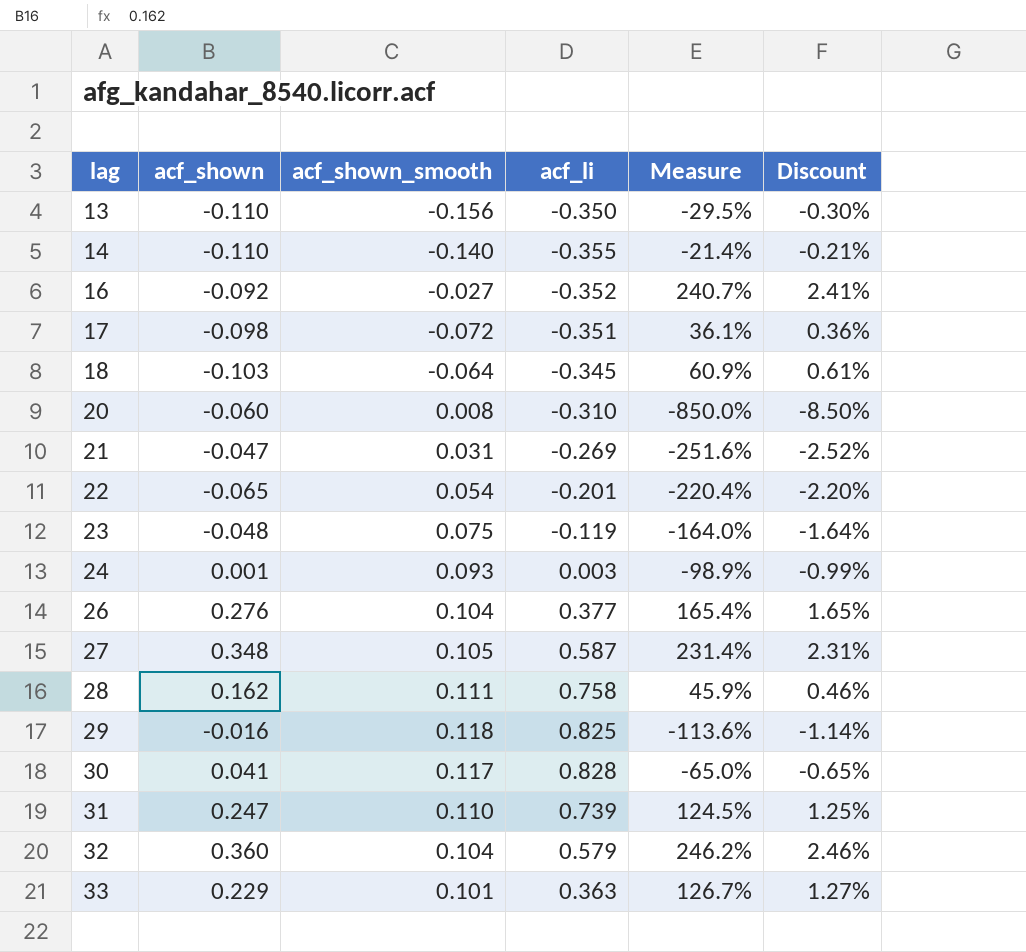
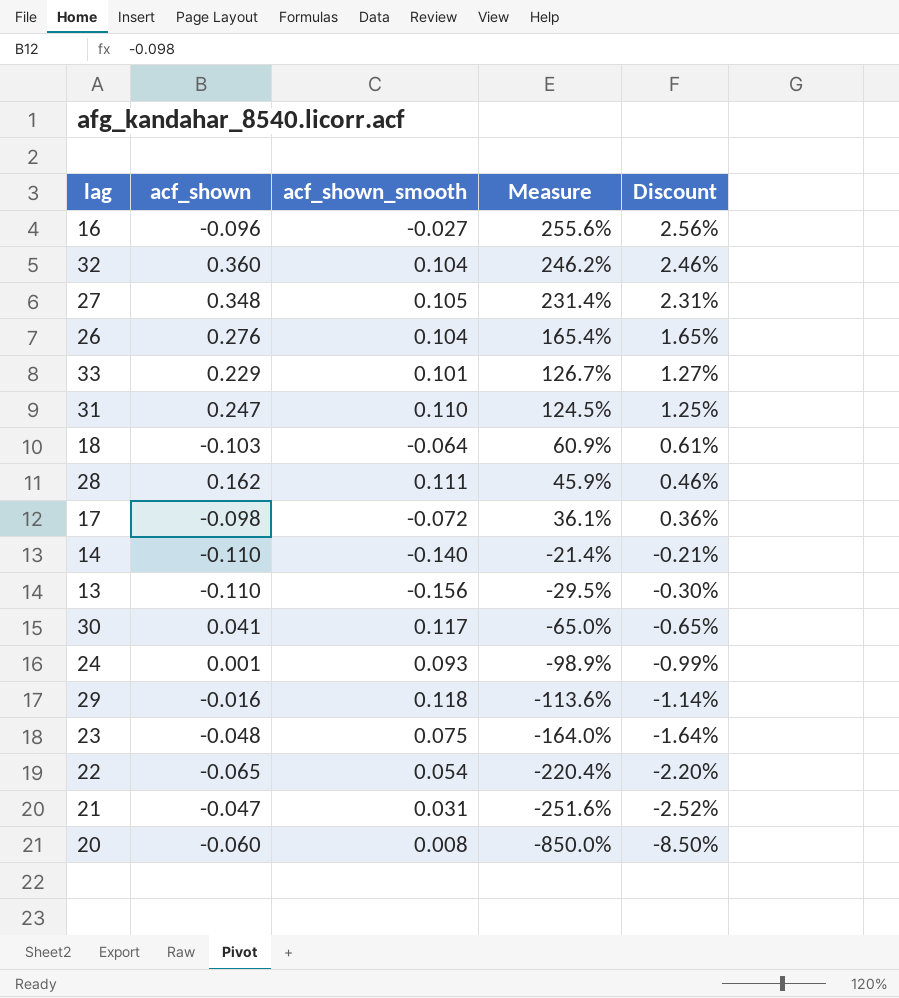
row order: lag ascending -> Measure descending
column acf_li | position: 4 -> none
16 | acf_shown: -0.092 -> -0.096
16 | Measure: 240.7% -> 255.6%
16 | Discount: 2.41% -> 2.56%

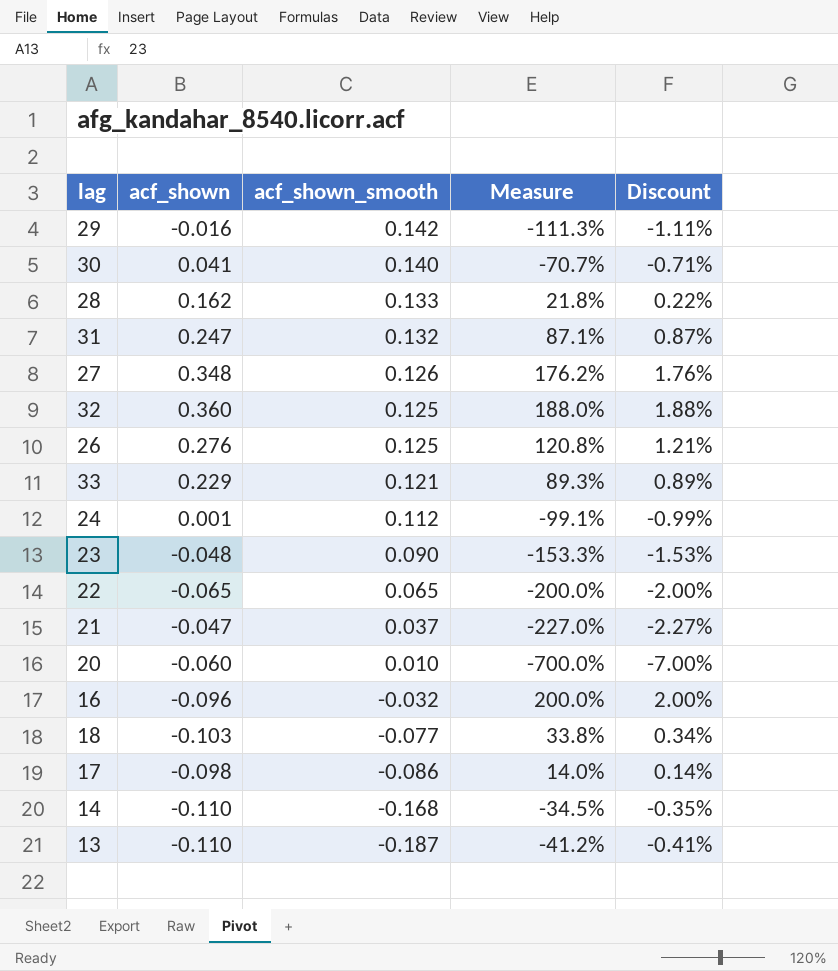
row order: Measure descending -> acf_shown_smooth descending
29 | acf_shown_smooth: 0.118 -> 0.142
29 | Measure: -113.6% -> -111.3%
29 | Discount: -1.14% -> -1.11%
30 | acf_shown_smooth: 0.117 -> 0.140
30 | Measure: -65.0% -> -70.7%
30 | Discount: -0.65% -> -0.71%
28 | acf_shown_smooth: 0.111 -> 0.133
28 | Measure: 45.9% -> 21.8%
28 | Discount: 0.46% -> 0.22%
31 | acf_shown_smooth: 0.110 -> 0.132
31 | Measure: 124.5% -> 87.1%
31 | Discount: 1.25% -> 0.87%
27 | acf_shown_smooth: 0.105 -> 0.126
27 | Measure: 231.4% -> 176.2%
27 | Discount: 2.31% -> 1.76%
32 | acf_shown_smooth: 0.104 -> 0.125
32 | Measure: 246.2% -> 188.0%
32 | Discount: 2.46% -> 1.88%
26 | acf_shown_smooth: 0.104 -> 0.125
26 | Measure: 165.4% -> 120.8%
26 | Discount: 1.65% -> 1.21%
33 | acf_shown_smooth: 0.101 -> 0.121
33 | Measure: 126.7% -> 89.3%
33 | Discount: 1.27% -> 0.89%
24 | acf_shown_smooth: 0.093 -> 0.112
24 | Measure: -98.9% -> -99.1%
23 | acf_shown_smooth: 0.075 -> 0.090
23 | Measure: -164.0% -> -153.3%
23 | Discount: -1.64% -> -1.53%
22 | acf_shown_smooth: 0.054 -> 0.065
22 | Measure: -220.4% -> -200.0%
22 | Discount: -2.20% -> -2.00%
21 | acf_shown_smooth: 0.031 -> 0.037
21 | Measure: -251.6% -> -227.0%
21 | Discount: -2.52% -> -2.27%
20 | acf_shown_smooth: 0.008 -> 0.010
20 | Measure: -850.0% -> -700.0%
20 | Discount: -8.50% -> -7.00%
16 | acf_shown_smooth: -0.027 -> -0.032
16 | Measure: 255.6% -> 200.0%
16 | Discount: 2.56% -> 2.00%
18 | acf_shown_smooth: -0.064 -> -0.077
18 | Measure: 60.9% -> 33.8%
18 | Discount: 0.61% -> 0.34%
17 | acf_shown_smooth: -0.072 -> -0.086
17 | Measure: 36.1% -> 14.0%
17 | Discount: 0.36% -> 0.14%
14 | acf_shown_smooth: -0.140 -> -0.168
14 | Measure: -21.4% -> -34.5%
14 | Discount: -0.21% -> -0.35%
13 | acf_shown_smooth: -0.156 -> -0.187
13 | Measure: -29.5% -> -41.2%
13 | Discount: -0.30% -> -0.41%

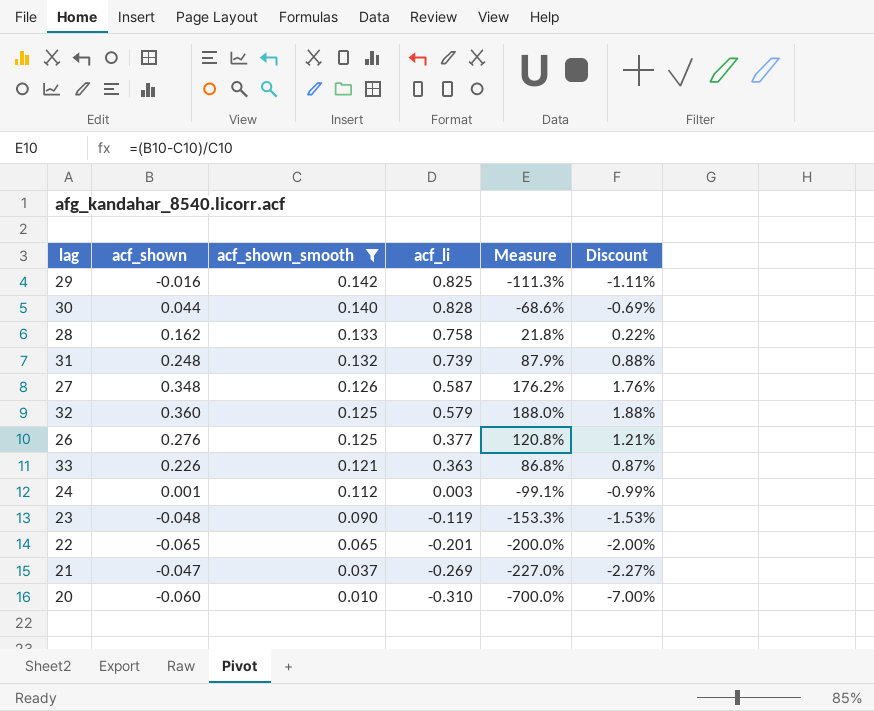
filter: none -> acf_shown_smooth >= 0.010
column acf_li | position: none -> 4
30 | acf_shown: 0.041 -> 0.044
30 | Measure: -70.7% -> -68.6%
30 | Discount: -0.71% -> -0.69%
31 | acf_shown: 0.247 -> 0.248
31 | Measure: 87.1% -> 87.9%
31 | Discount: 0.87% -> 0.88%
33 | acf_shown: 0.229 -> 0.226
33 | Measure: 89.3% -> 86.8%
33 | Discount: 0.89% -> 0.87%

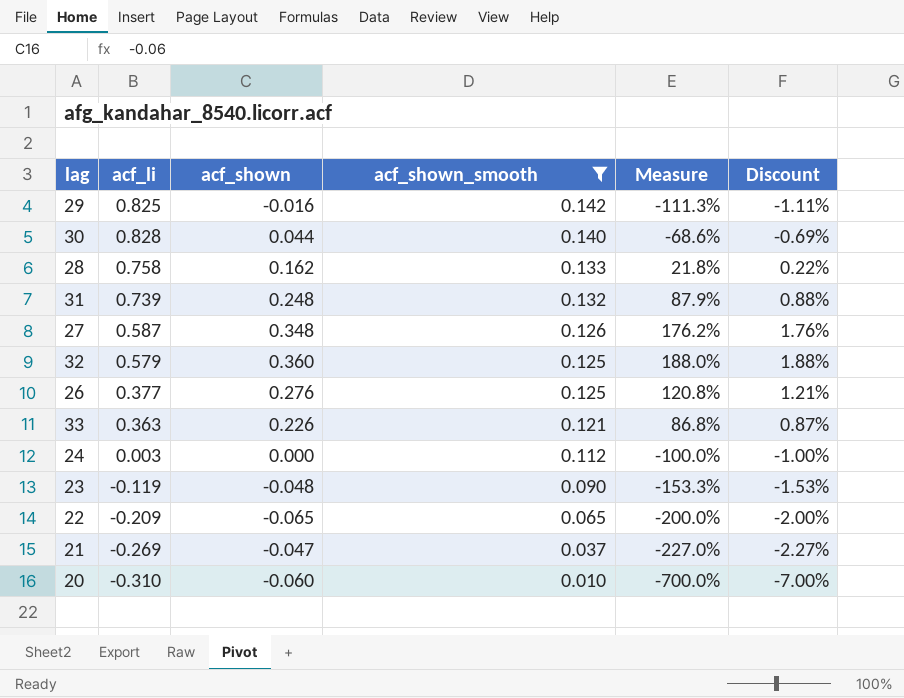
column acf_li | position: 4 -> 2
24 | acf_shown: 0.001 -> 0.000
24 | Measure: -99.1% -> -100.0%
24 | Discount: -0.99% -> -1.00%
22 | acf_li: -0.201 -> -0.209

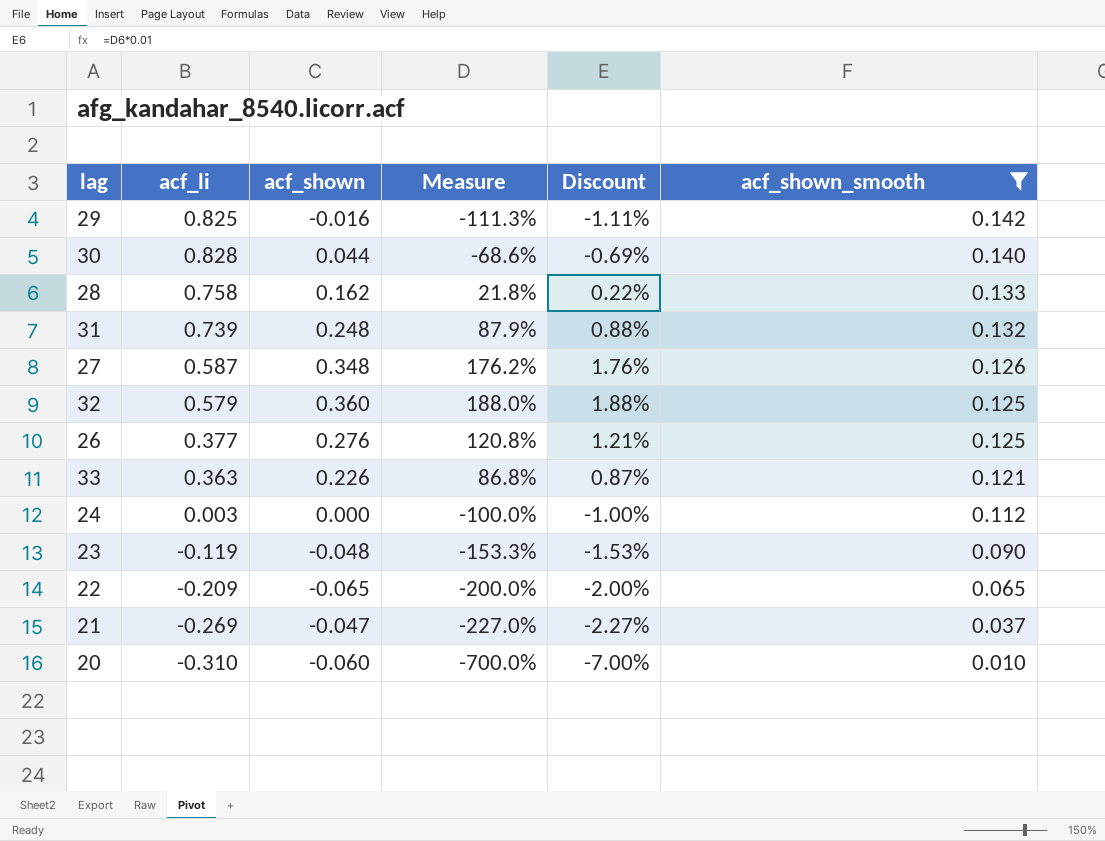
column acf_shown_smooth | position: 4 -> 6

